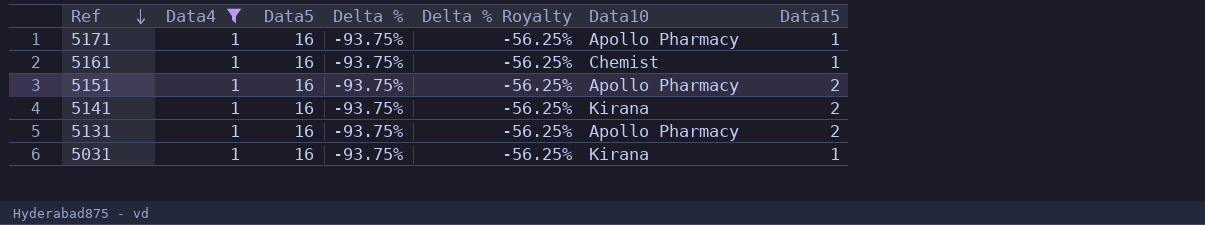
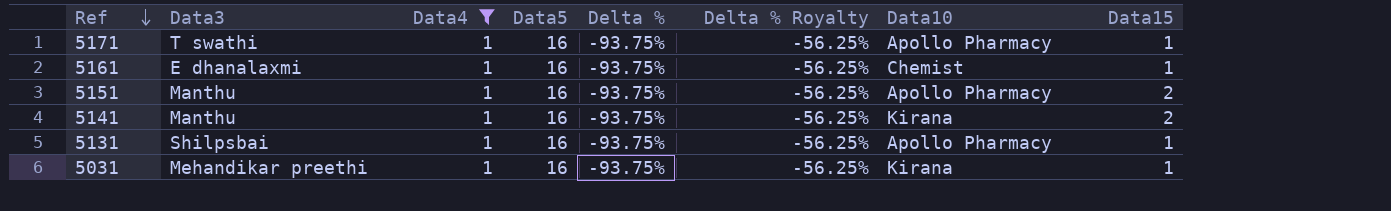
column Data3 | position: none -> 2
5131 | Data15: 2 -> 1

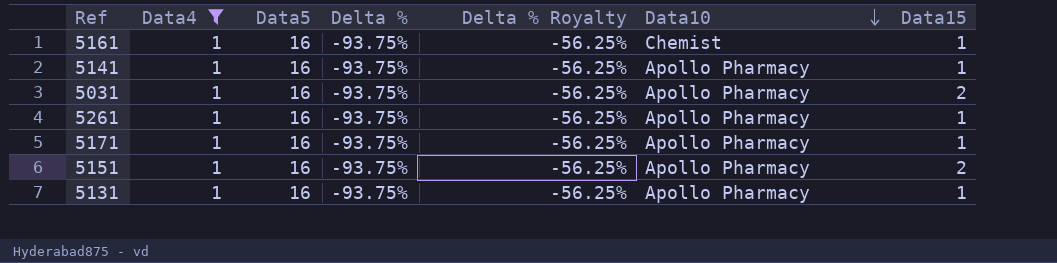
row order: Ref descending -> Data10 descending
column Data3 | position: 2 -> none
5141 | Data10: Kirana -> Apollo Pharmacy
5141 | Data15: 2 -> 1
5031 | Data10: Kirana -> Apollo Pharmacy
5031 | Data15: 1 -> 2
row 5261: none -> 1 | 16 | -93.75% | -56.25% | Apollo Pharmacy | 1

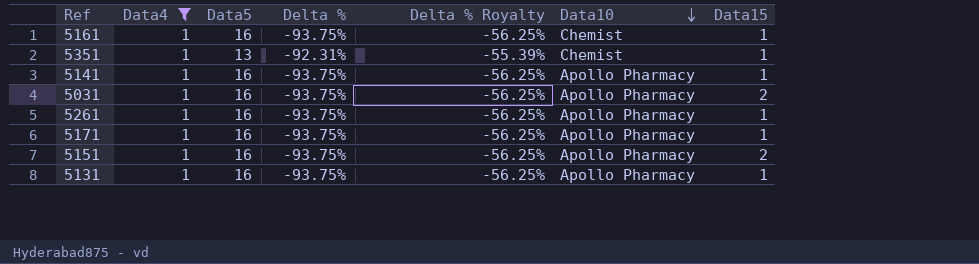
row 5351: none -> 1 | 13 | -92.31% | -55.39% | Chemist | 1

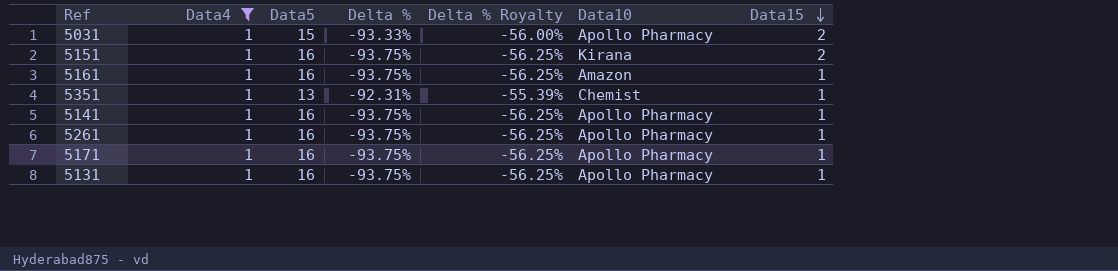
row order: Data10 descending -> Data15 descending
5031 | Data5: 16 -> 15
5031 | Delta %: -93.75% -> -93.33%
5031 | Delta % Royalty: -56.25% -> -56.00%
5151 | Data10: Apollo Pharmacy -> Kirana
5161 | Data10: Chemist -> Amazon

